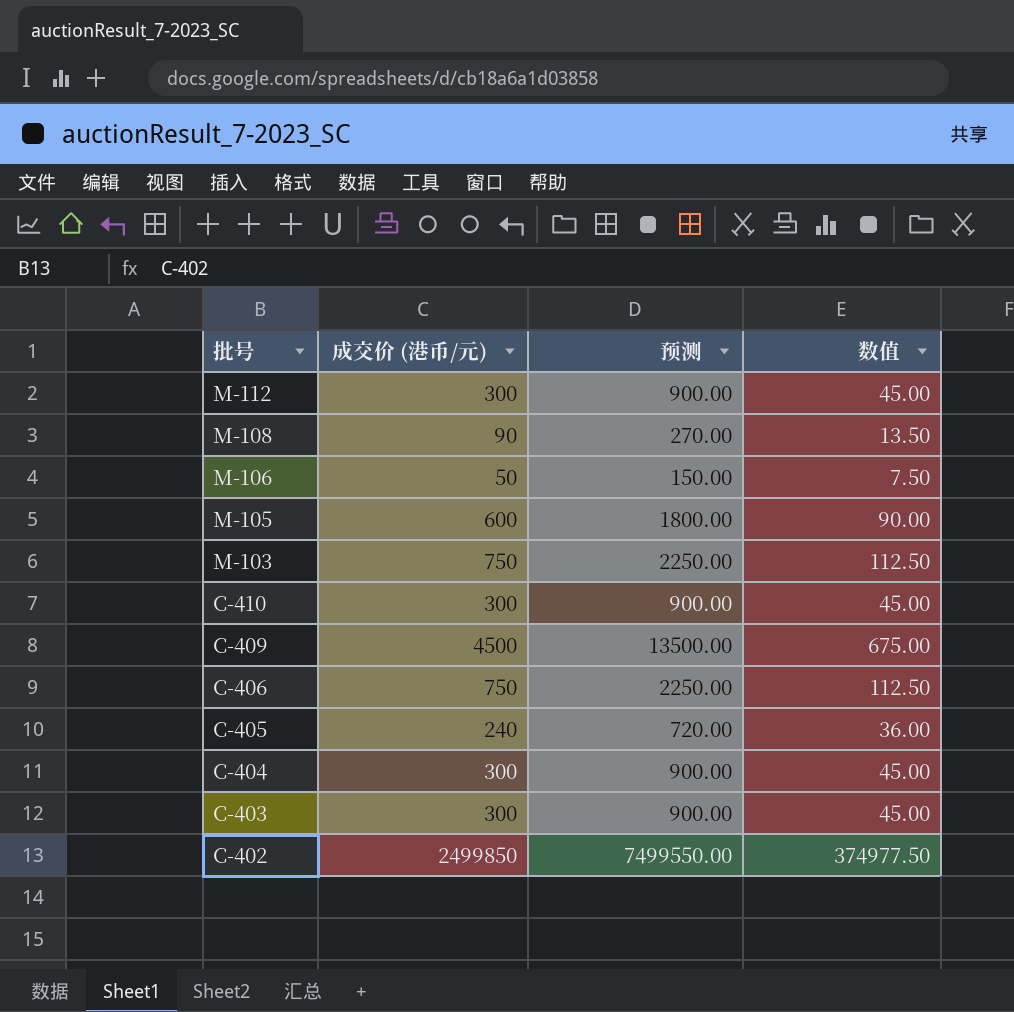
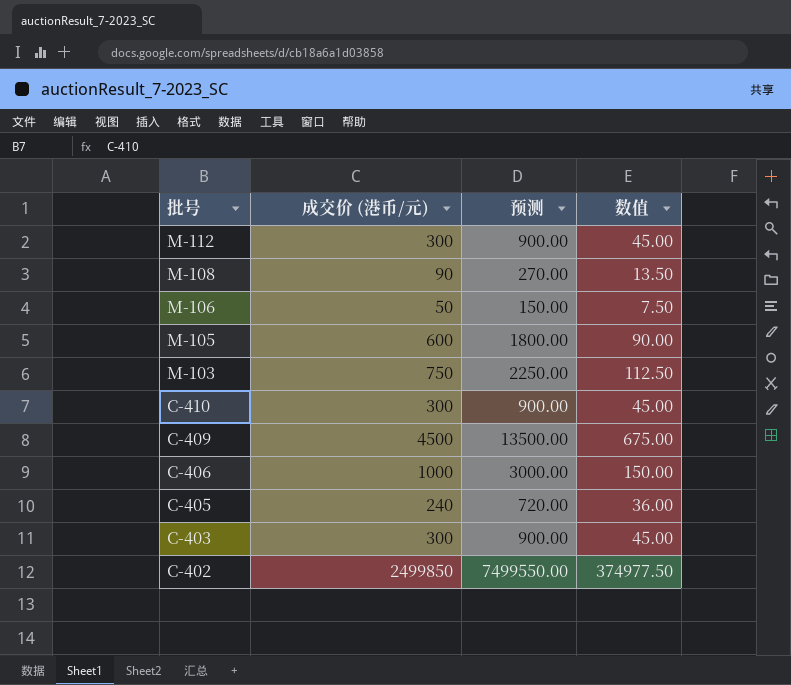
row C-404: 300 | 900.00 | 45.00 -> none
C-406 | 成交价 (港币/元): 750 -> 1000
C-406 | 预测: 2250.00 -> 3000.00
C-406 | 数值: 112.50 -> 150.00

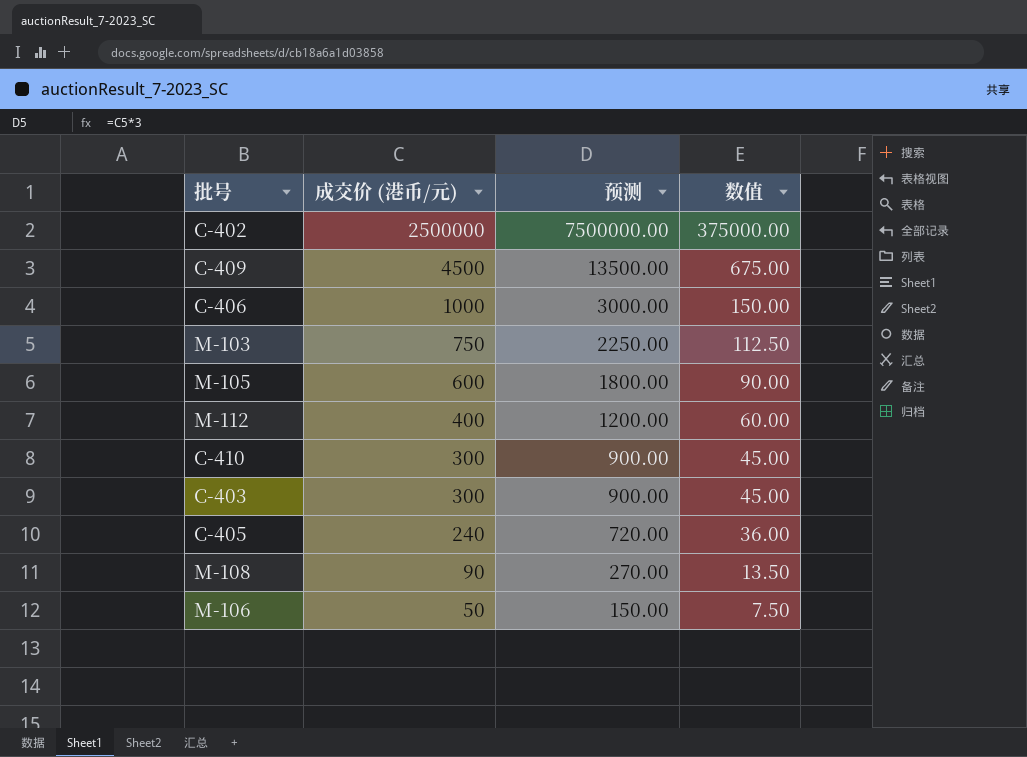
row order: 批号 descending -> 成交价 (港币/元) descending
C-402 | 成交价 (港币/元): 2499850 -> 2500000
C-402 | 预测: 7499550.00 -> 7500000.00
C-402 | 数值: 374977.50 -> 375000.00
M-112 | 成交价 (港币/元): 300 -> 400
M-112 | 预测: 900.00 -> 1200.00
M-112 | 数值: 45.00 -> 60.00

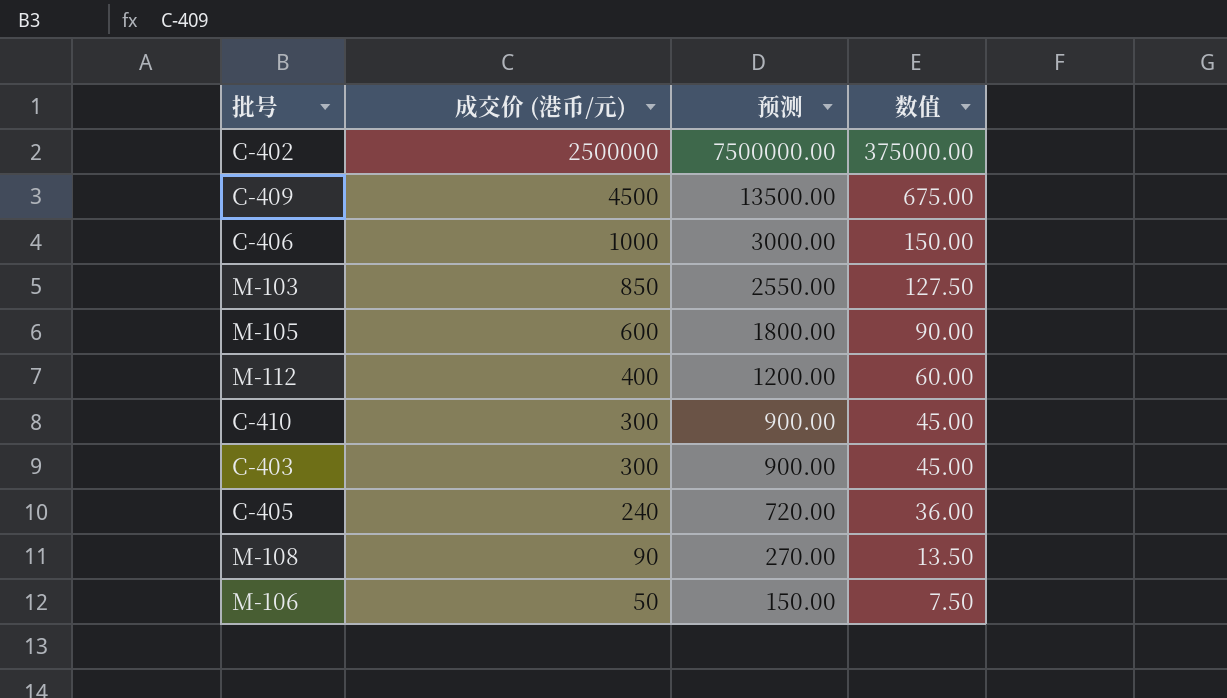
M-103 | 成交价 (港币/元): 750 -> 850
M-103 | 预测: 2250.00 -> 2550.00
M-103 | 数值: 112.50 -> 127.50

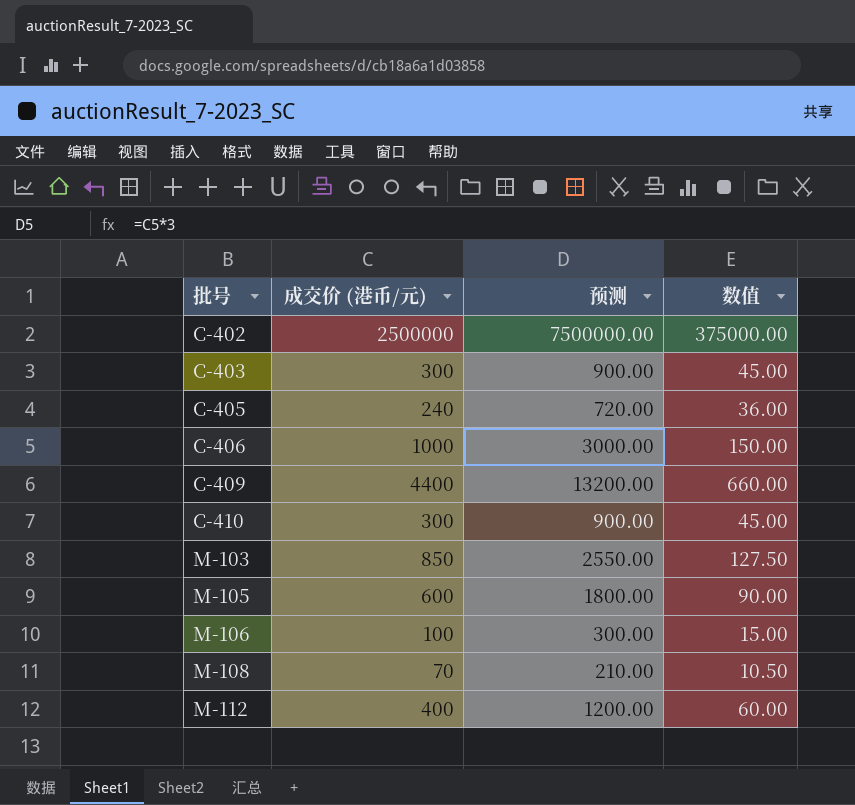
row order: 成交价 (港币/元) descending -> 批号 ascending
C-409 | 成交价 (港币/元): 4500 -> 4400
C-409 | 预测: 13500.00 -> 13200.00
C-409 | 数值: 675.00 -> 660.00
M-106 | 成交价 (港币/元): 50 -> 100
M-106 | 预测: 150.00 -> 300.00
M-106 | 数值: 7.50 -> 15.00
M-108 | 成交价 (港币/元): 90 -> 70
M-108 | 预测: 270.00 -> 210.00
M-108 | 数值: 13.50 -> 10.50

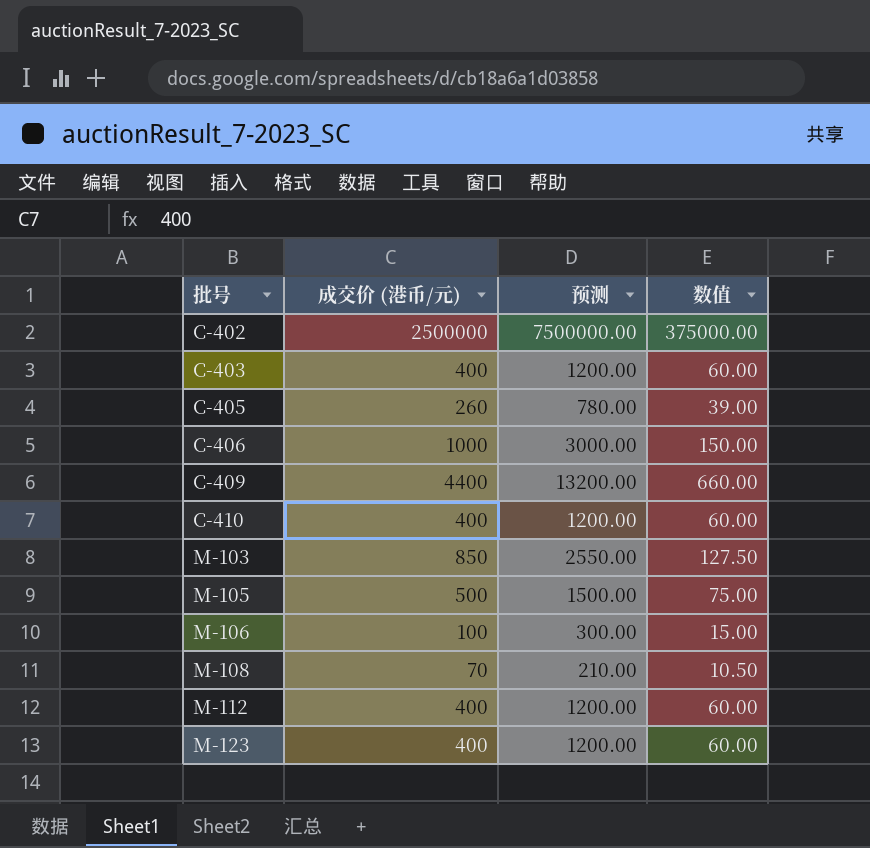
C-403 | 成交价 (港币/元): 300 -> 400
C-403 | 预测: 900.00 -> 1200.00
C-403 | 数值: 45.00 -> 60.00
C-405 | 成交价 (港币/元): 240 -> 260
C-405 | 预测: 720.00 -> 780.00
C-405 | 数值: 36.00 -> 39.00
C-410 | 成交价 (港币/元): 300 -> 400
C-410 | 预测: 900.00 -> 1200.00
C-410 | 数值: 45.00 -> 60.00
M-105 | 成交价 (港币/元): 600 -> 500
M-105 | 预测: 1800.00 -> 1500.00
M-105 | 数值: 90.00 -> 75.00
row M-123: none -> 400 | 1200.00 | 60.00

